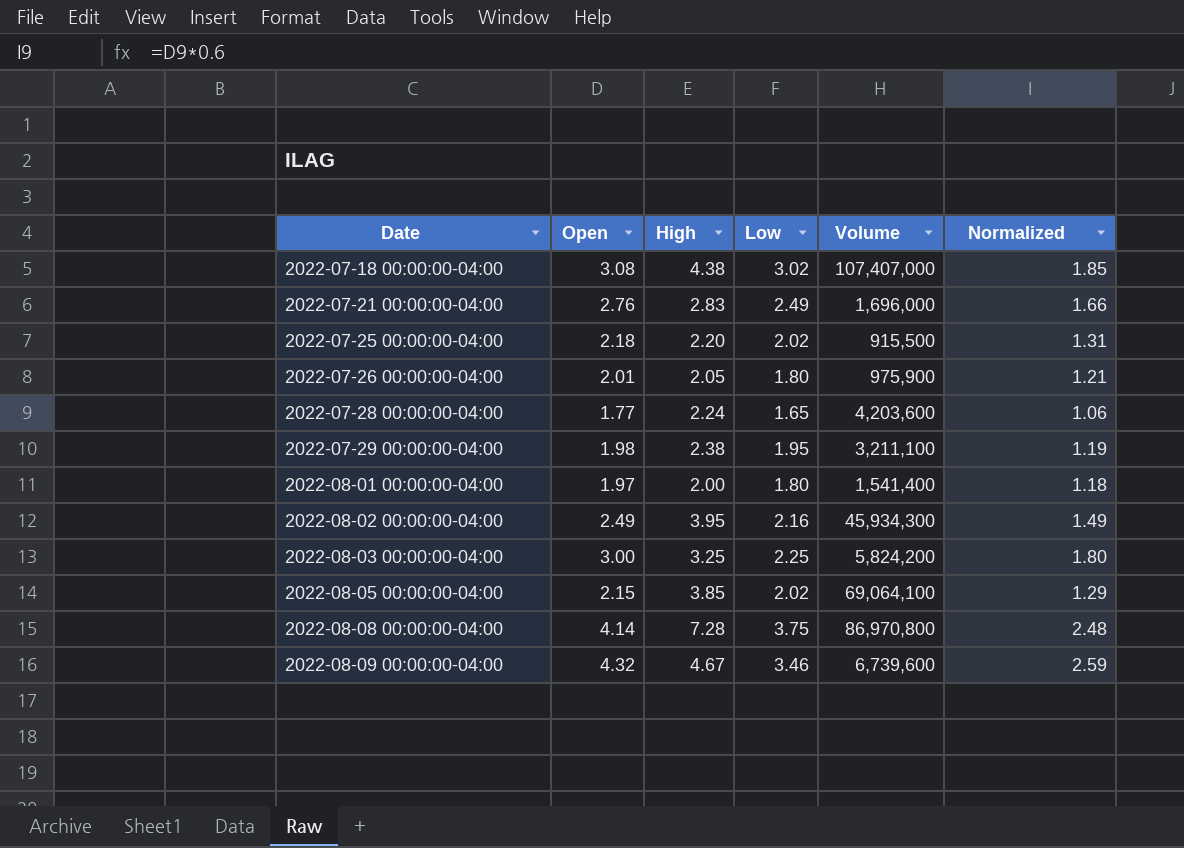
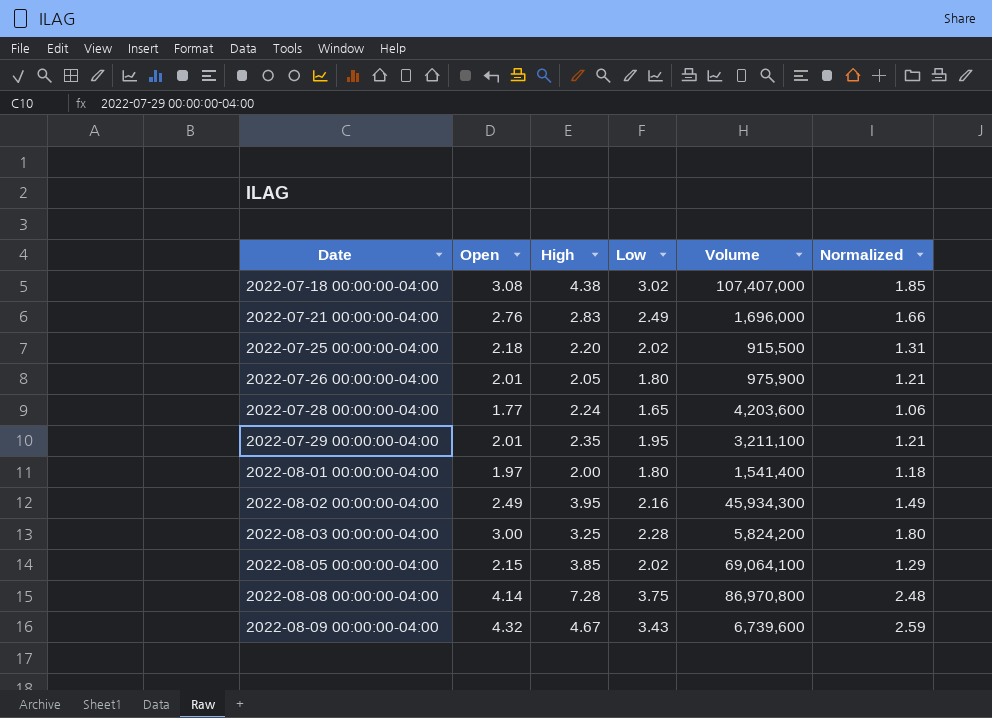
2022-07-29 00:00:00-04:00 | Open: 1.98 -> 2.01
2022-07-29 00:00:00-04:00 | High: 2.38 -> 2.35
2022-07-29 00:00:00-04:00 | Normalized: 1.19 -> 1.21
2022-08-03 00:00:00-04:00 | Low: 2.25 -> 2.28
2022-08-09 00:00:00-04:00 | Low: 3.46 -> 3.43

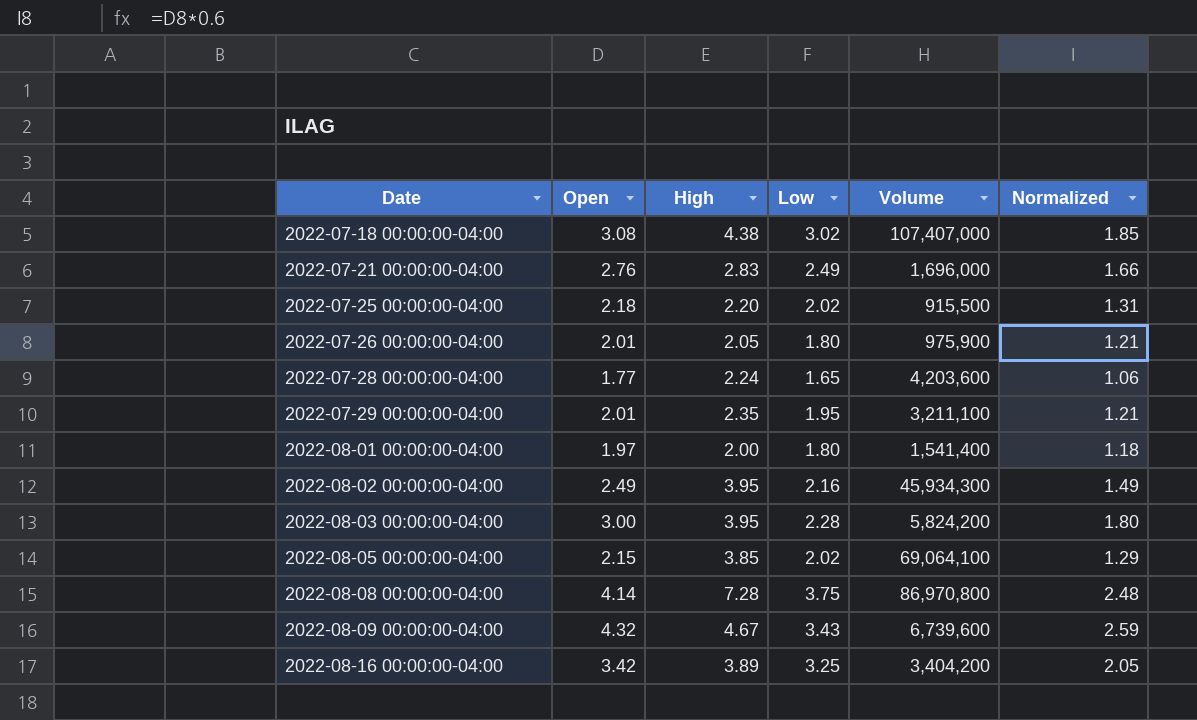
2022-08-03 00:00:00-04:00 | High: 3.25 -> 3.95
row 2022-08-16 00:00:00-04:00: none -> 3.42 | 3.89 | 3.25 | 3,404,200 | 2.05

